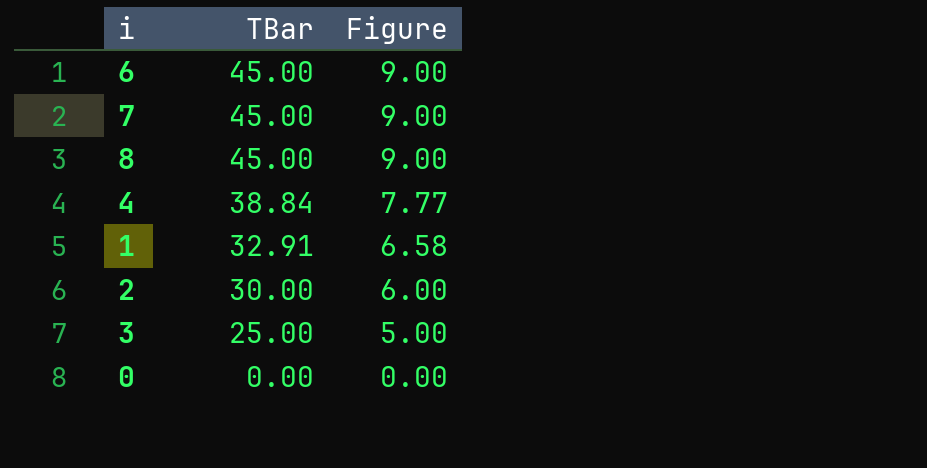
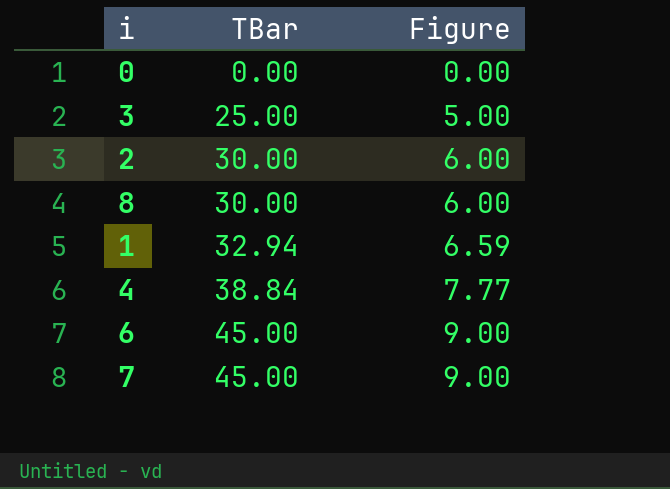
row order: TBar descending -> TBar ascending
8 | TBar: 45.00 -> 30.00
8 | Figure: 9.00 -> 6.00
1 | TBar: 32.91 -> 32.94
1 | Figure: 6.58 -> 6.59

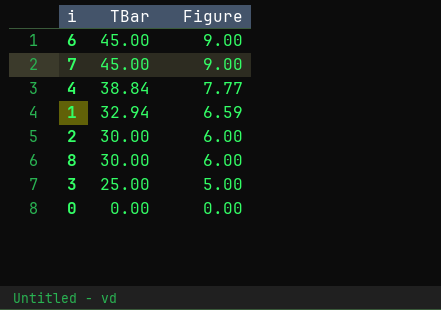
row order: TBar ascending -> TBar descending

